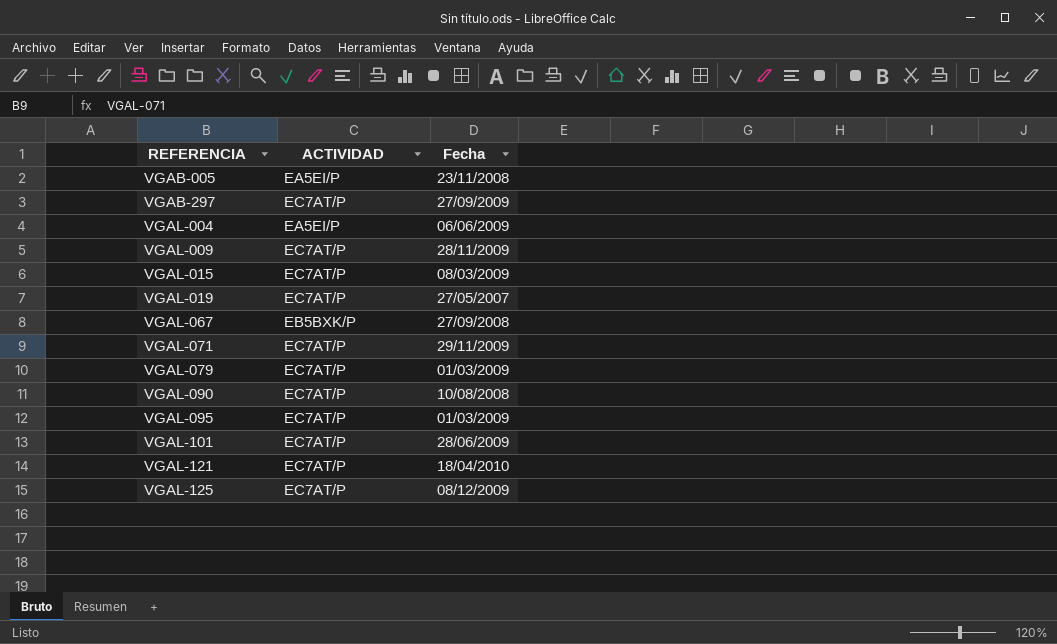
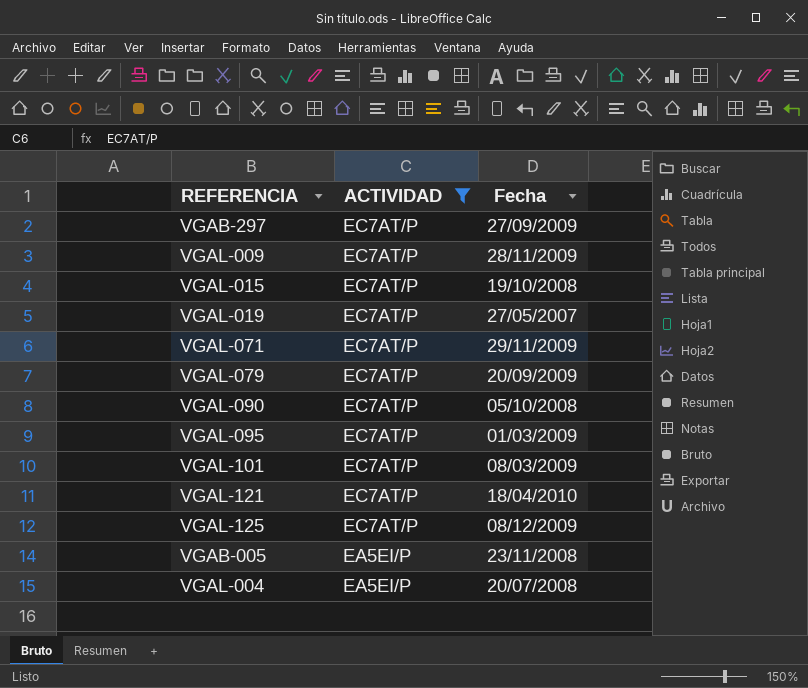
filter: none -> ACTIVIDAD != EB5BXK/P
row order: REFERENCIA ascending -> ACTIVIDAD descending
VGAL-015 | Fecha: 08/03/2009 -> 19/10/2008
VGAL-079 | Fecha: 01/03/2009 -> 20/09/2009
VGAL-090 | Fecha: 10/08/2008 -> 05/10/2008
VGAL-101 | Fecha: 28/06/2009 -> 08/03/2009
VGAL-004 | Fecha: 06/06/2009 -> 20/07/2008

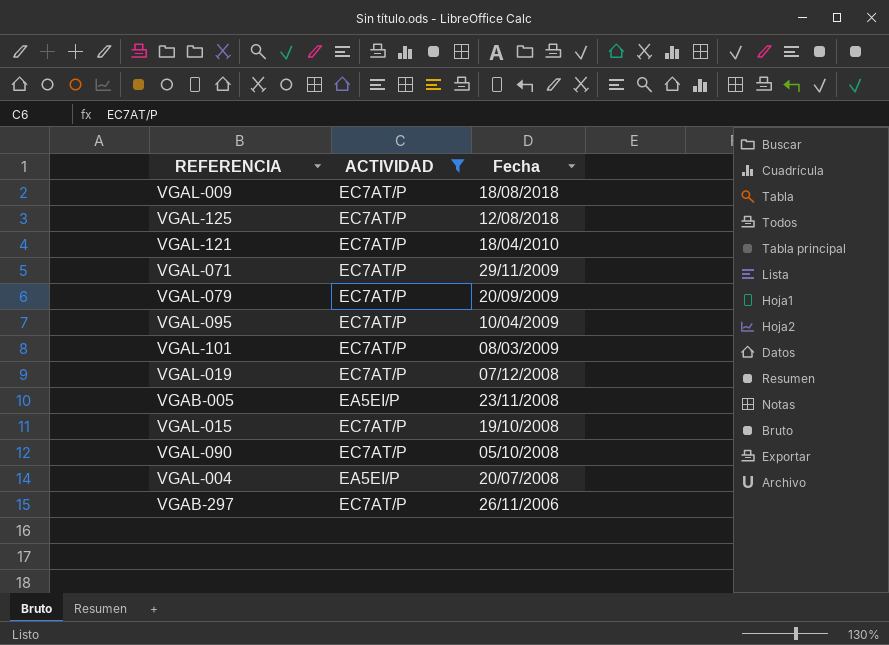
row order: ACTIVIDAD descending -> Fecha descending
VGAL-009 | Fecha: 28/11/2009 -> 18/08/2018
VGAL-125 | Fecha: 08/12/2009 -> 12/08/2018
VGAL-095 | Fecha: 01/03/2009 -> 10/04/2009
VGAL-019 | Fecha: 27/05/2007 -> 07/12/2008
VGAB-297 | Fecha: 27/09/2009 -> 26/11/2006

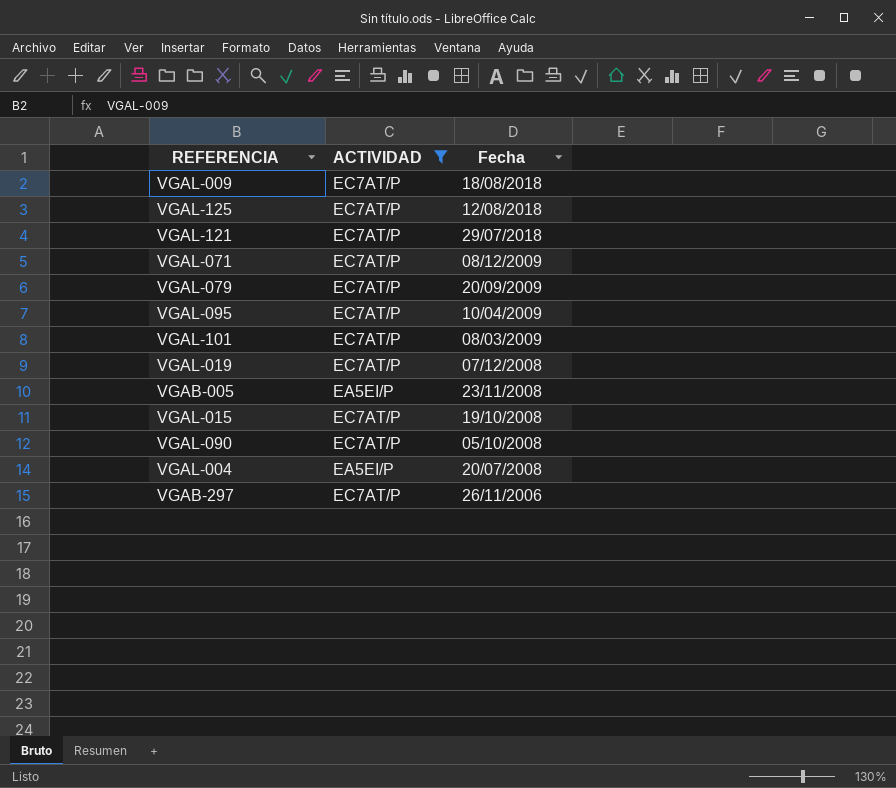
VGAL-121 | Fecha: 18/04/2010 -> 29/07/2018
VGAL-071 | Fecha: 29/11/2009 -> 08/12/2009

